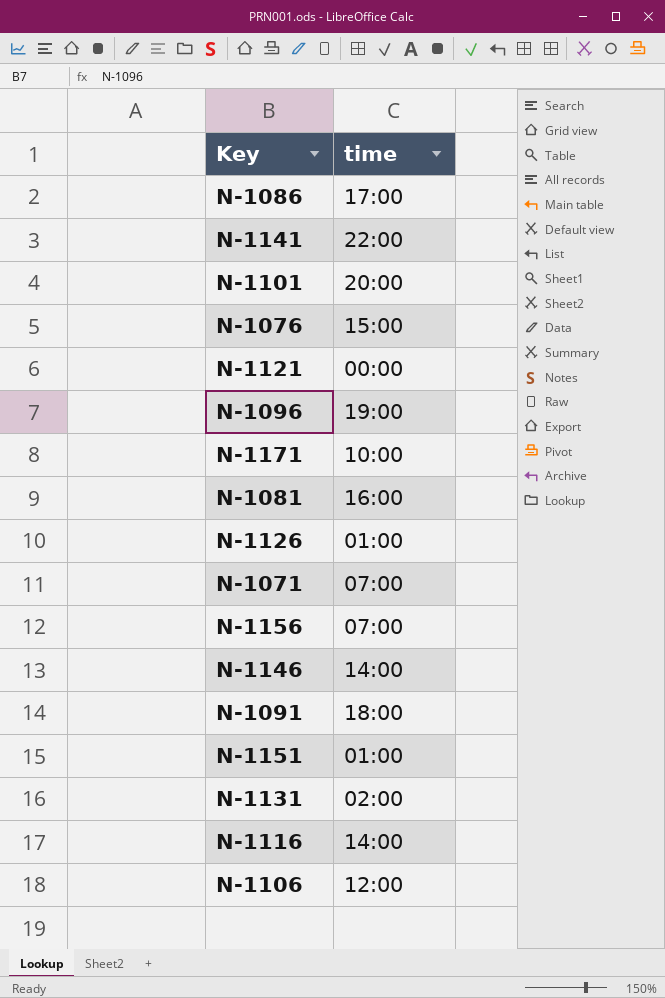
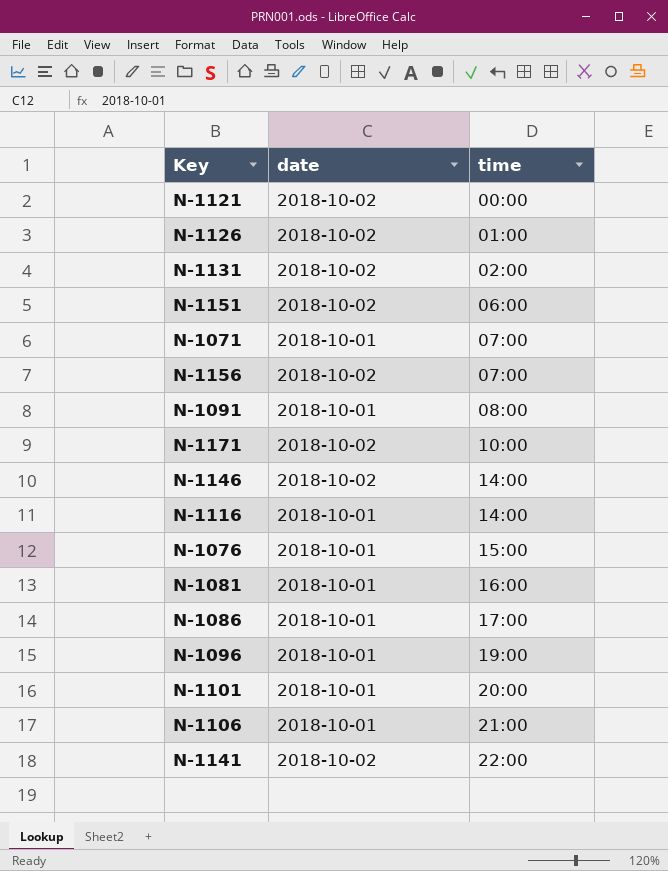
row order: none -> time ascending
column date | position: none -> 2
N-1151 | time: 01:00 -> 06:00
N-1091 | time: 18:00 -> 08:00
N-1106 | time: 12:00 -> 21:00

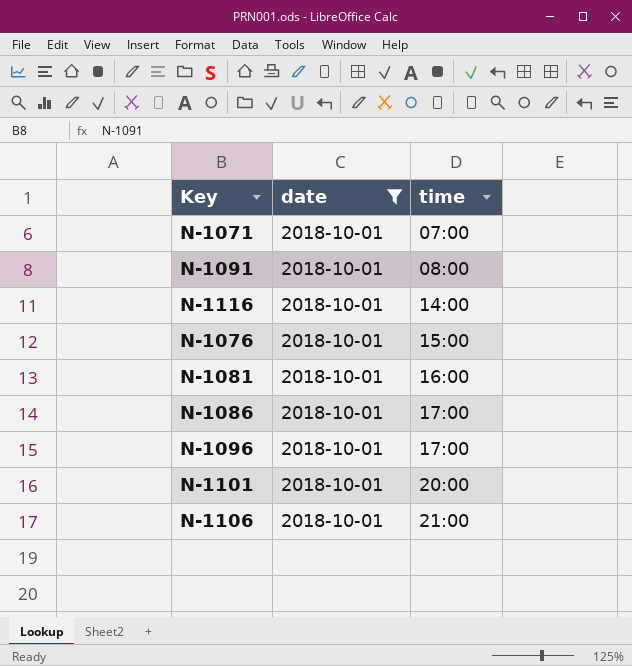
filter: none -> date = 2018-10-01
N-1096 | time: 19:00 -> 17:00

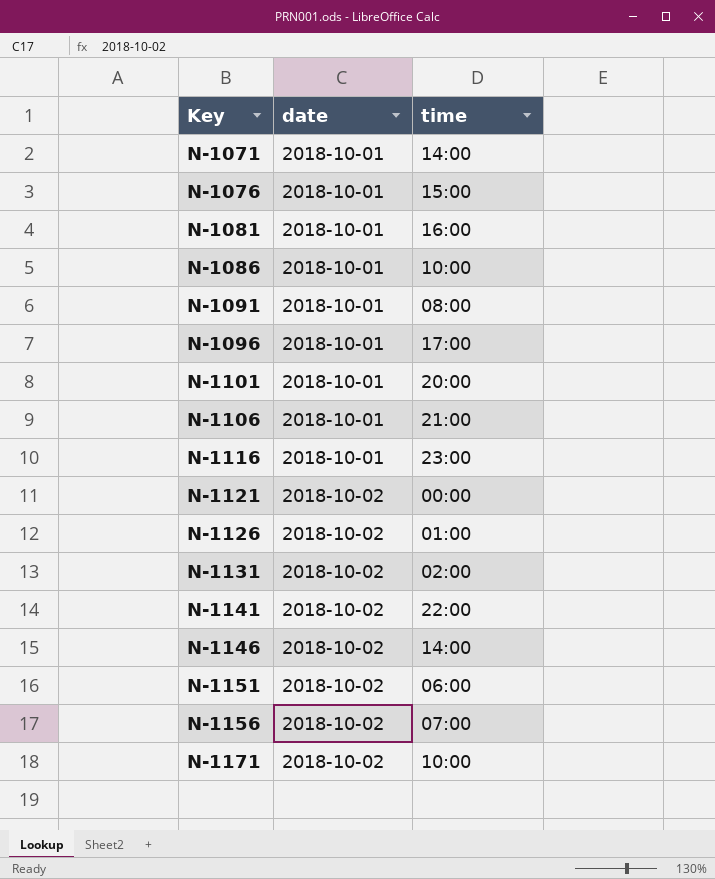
filter: date = 2018-10-01 -> none
row order: time ascending -> Key ascending
N-1071 | time: 07:00 -> 14:00
N-1086 | time: 17:00 -> 10:00
N-1116 | time: 14:00 -> 23:00

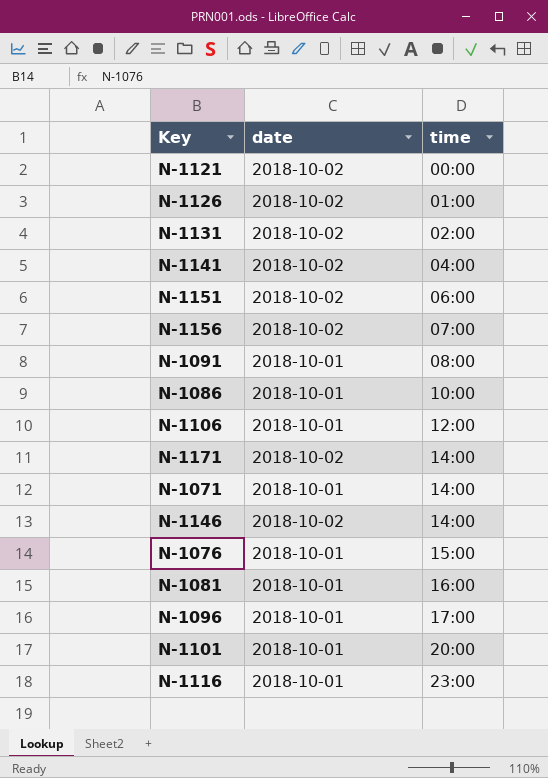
row order: Key ascending -> time ascending
N-1141 | time: 22:00 -> 04:00
N-1106 | time: 21:00 -> 12:00
N-1171 | time: 10:00 -> 14:00

